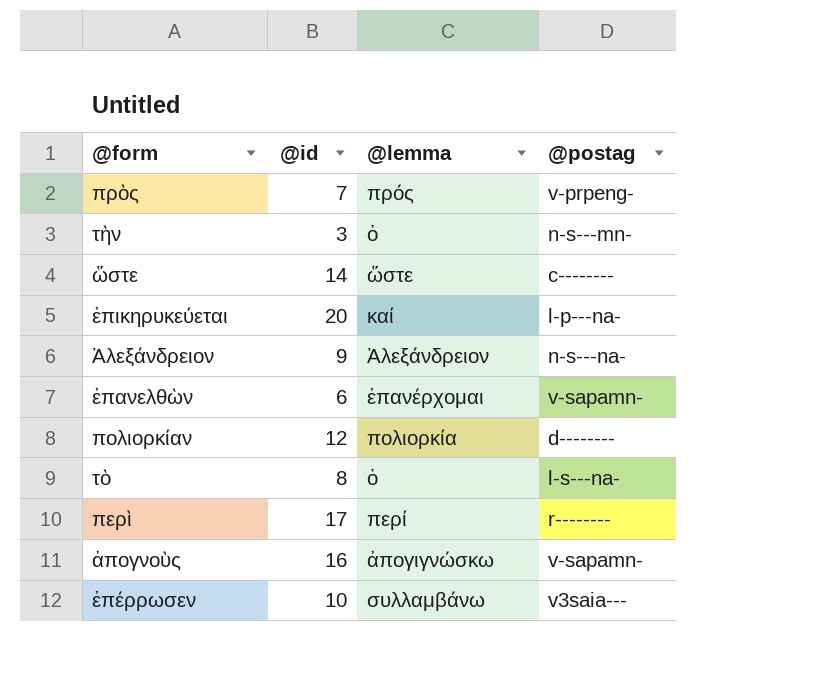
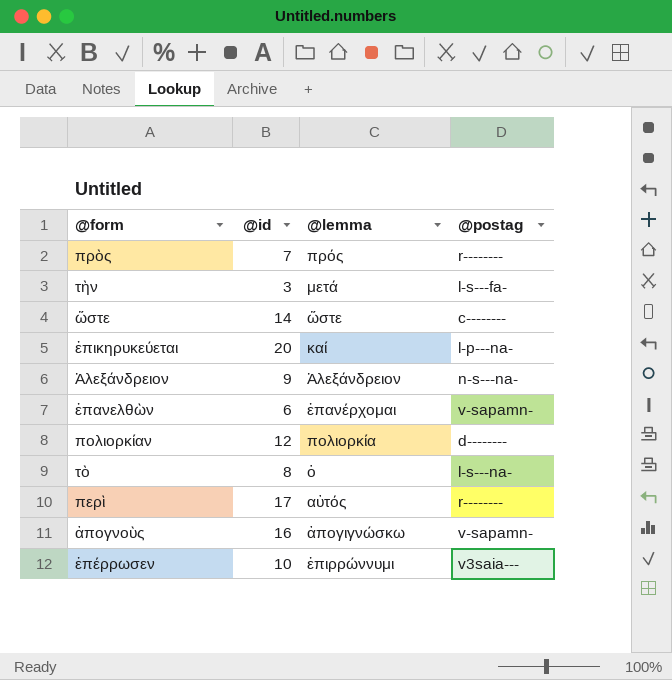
πρὸς | @postag: v-prpeng- -> r--------
τὴν | @lemma: ὁ -> μετά
τὴν | @postag: n-s---mn- -> l-s---fa-
περὶ | @lemma: περί -> αὐτός
ἐπέρρωσεν | @lemma: συλλαμβάνω -> ἐπιρρώννυμι

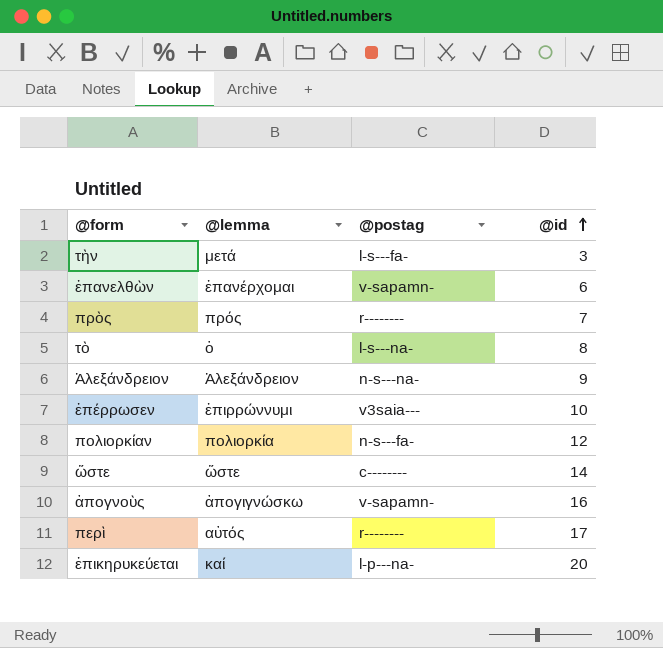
row order: none -> @id ascending
column @id | position: 2 -> 4
πολιορκίαν | @postag: d-------- -> n-s---fa-

